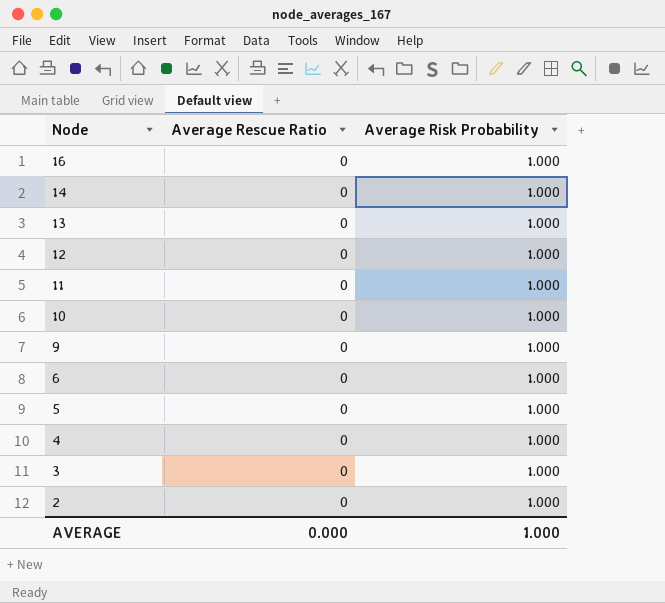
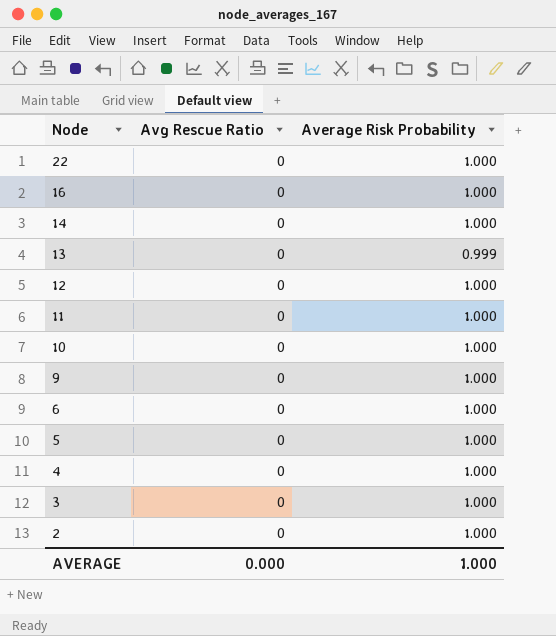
column name: Average Rescue Ratio -> Avg Rescue Ratio
row 22: none -> 0 | 1.000
13 | Average Risk Probability: 1.000 -> 0.999

